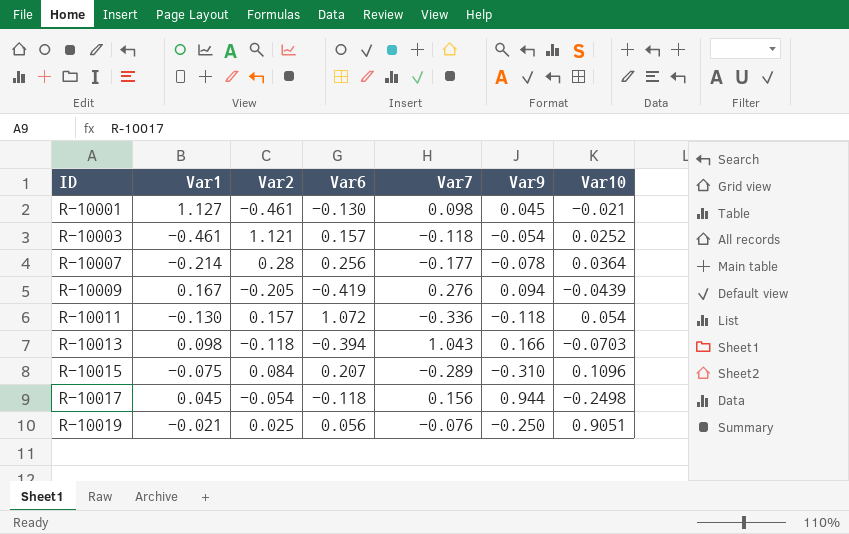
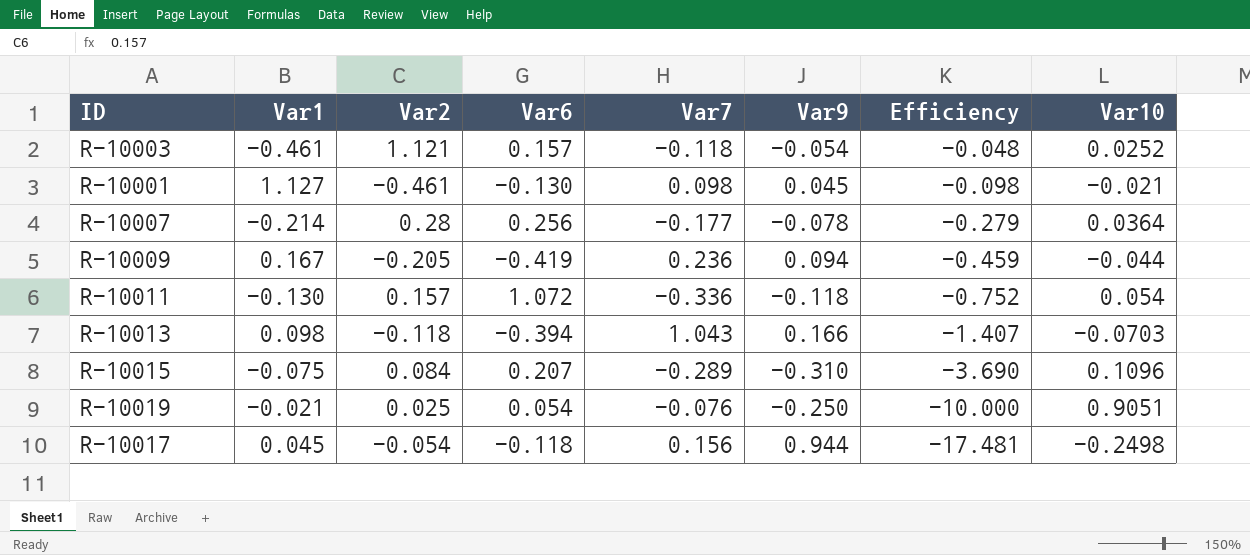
row order: ID ascending -> Efficiency descending
column Efficiency | formula: none -> [Var9] / [Var2]
R-10009 | Var7: 0.276 -> 0.236
R-10009 | Var10: -0.0439 -> -0.044
R-10019 | Var6: 0.056 -> 0.054

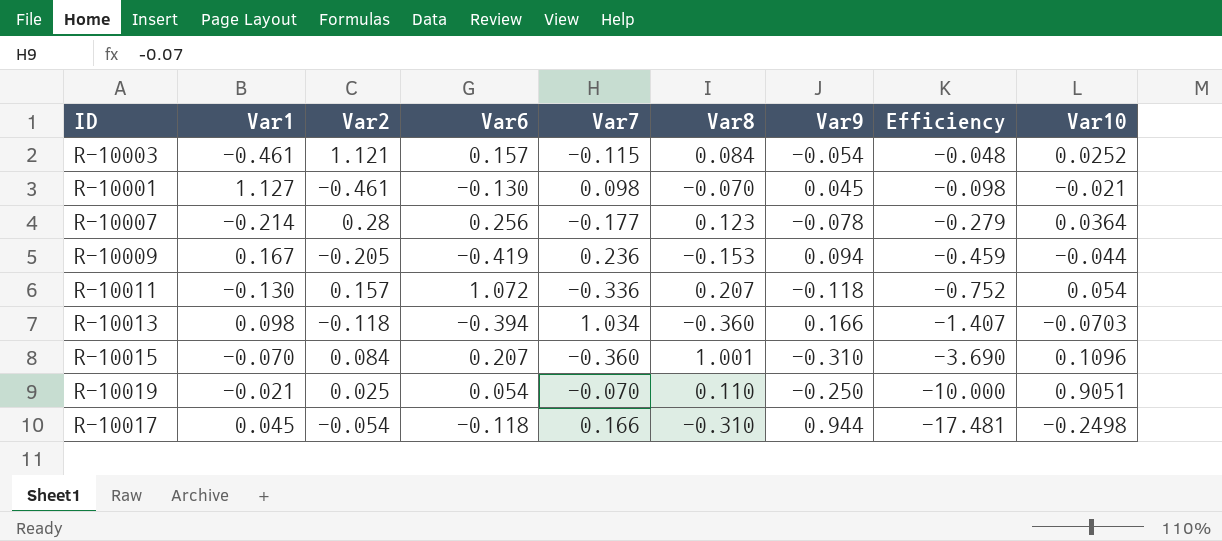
column Var8 | position: none -> 6
R-10003 | Var7: -0.118 -> -0.115
R-10013 | Var7: 1.043 -> 1.034
R-10015 | Var1: -0.075 -> -0.070
R-10015 | Var7: -0.289 -> -0.360
R-10019 | Var7: -0.076 -> -0.070
R-10017 | Var7: 0.156 -> 0.166

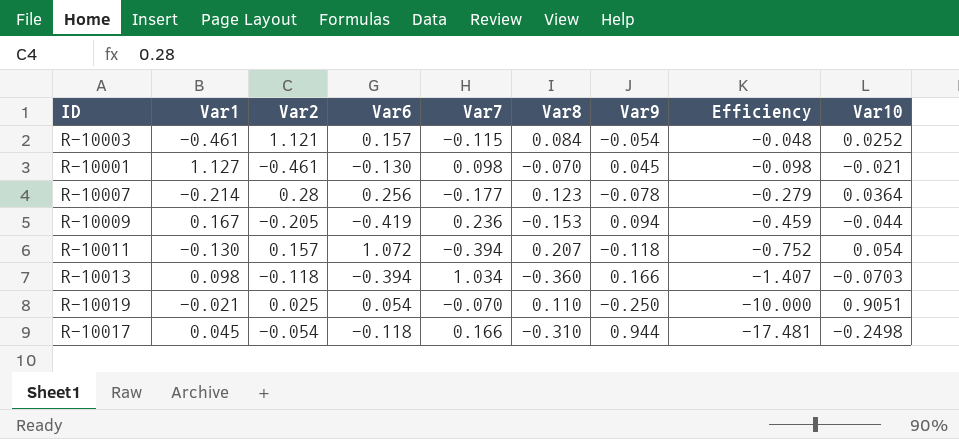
row R-10015: -0.070 | 0.084 | 0.207 | -0.360 | 1.001 | -0.310 | -3.690 | 0.1096 -> none
R-10011 | Var7: -0.336 -> -0.394

